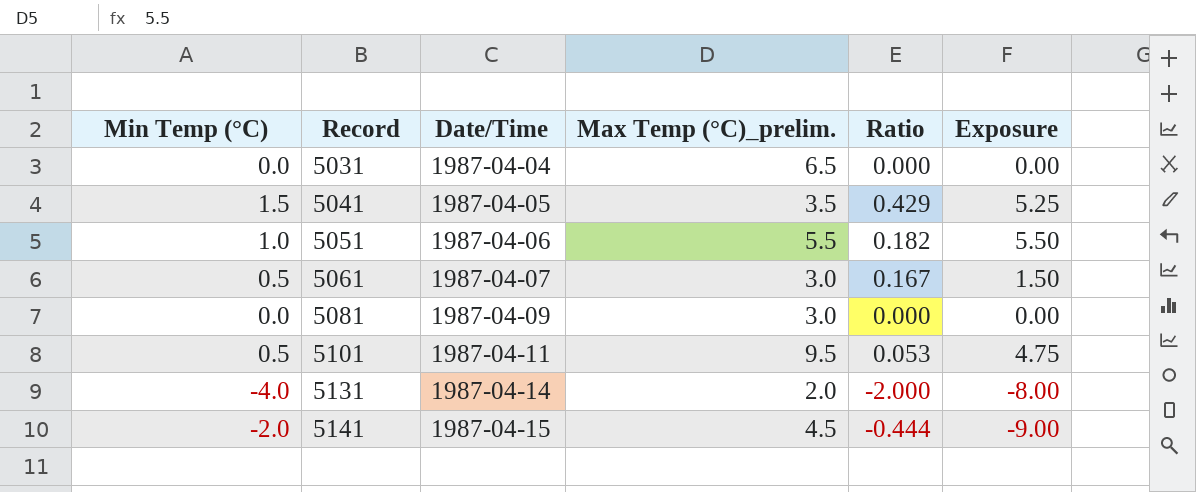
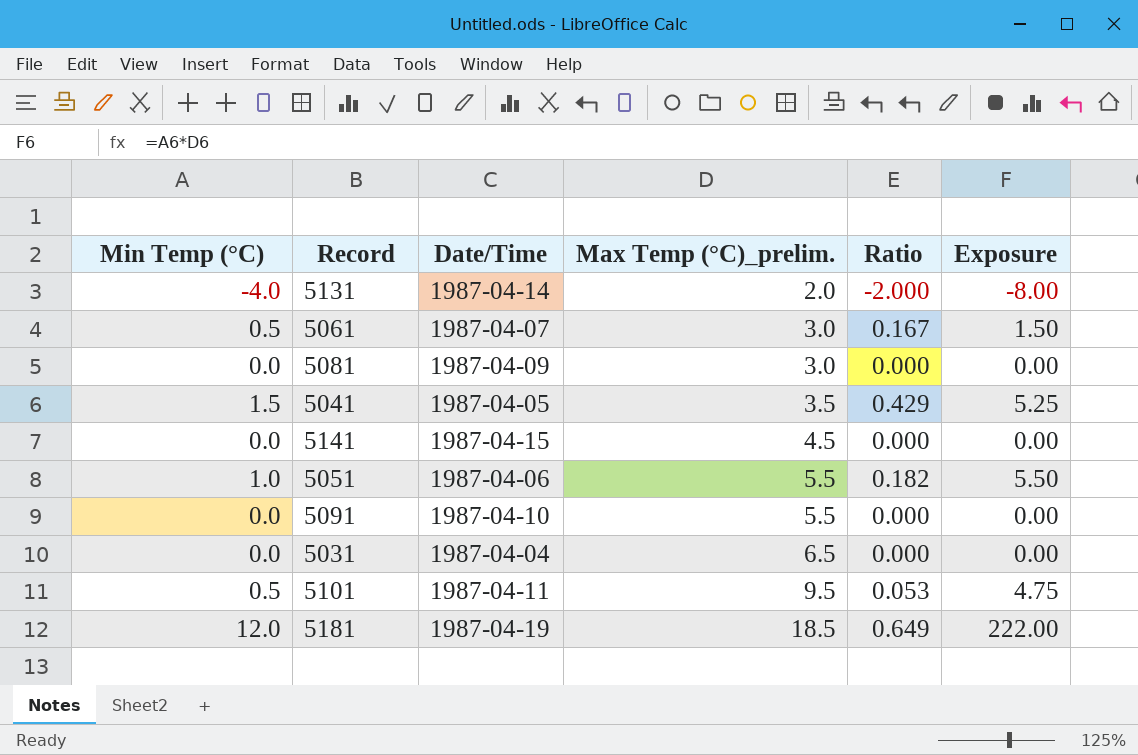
row order: Record ascending -> Max Temp (°C)_prelim. ascending
5141 | Min Temp (°C): -2.0 -> 0.0
5141 | Ratio: -0.444 -> 0.000
5141 | Exposure: -9.00 -> 0.00
row 5091: none -> 0.0 | 1987-04-10 | 5.5 | 0.000 | 0.00
row 5181: none -> 12.0 | 1987-04-19 | 18.5 | 0.649 | 222.00

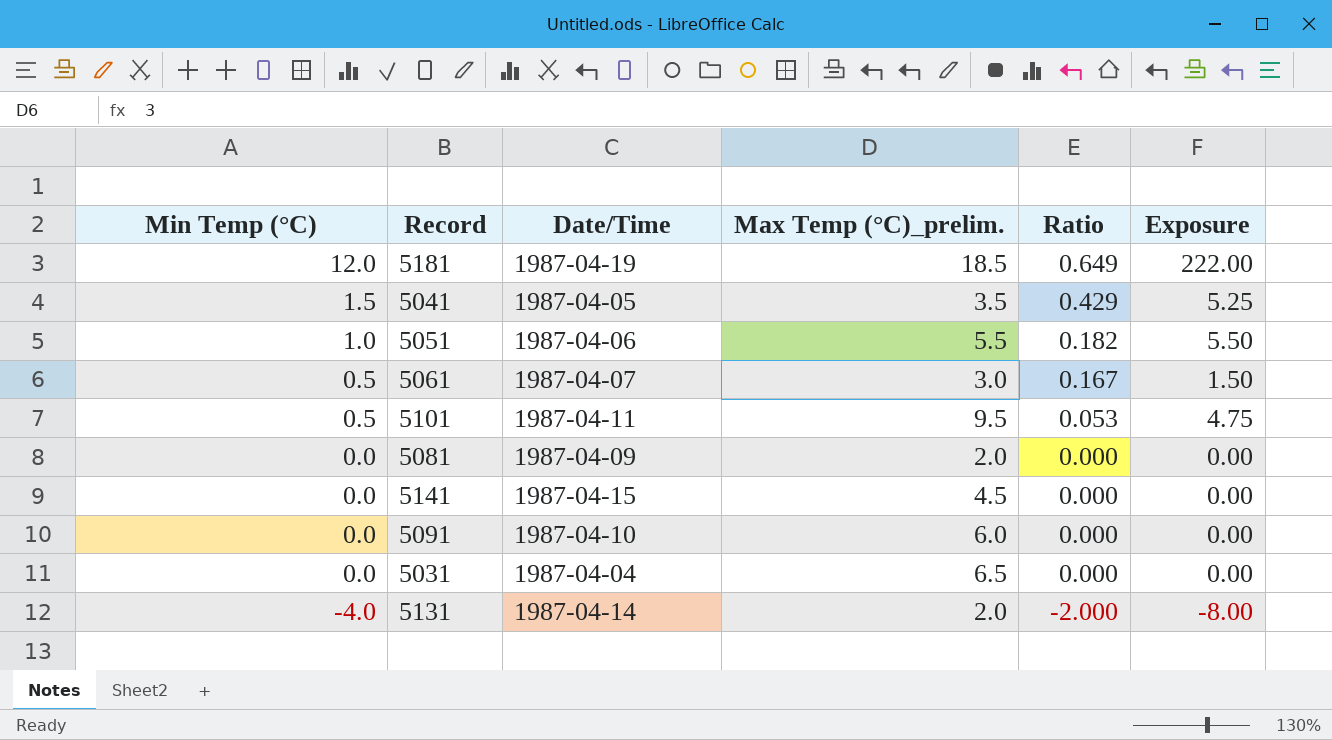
row order: Max Temp (°C)_prelim. ascending -> Min Temp (°C) descending
5081 | Max Temp (°C)_prelim.: 3.0 -> 2.0
5091 | Max Temp (°C)_prelim.: 5.5 -> 6.0

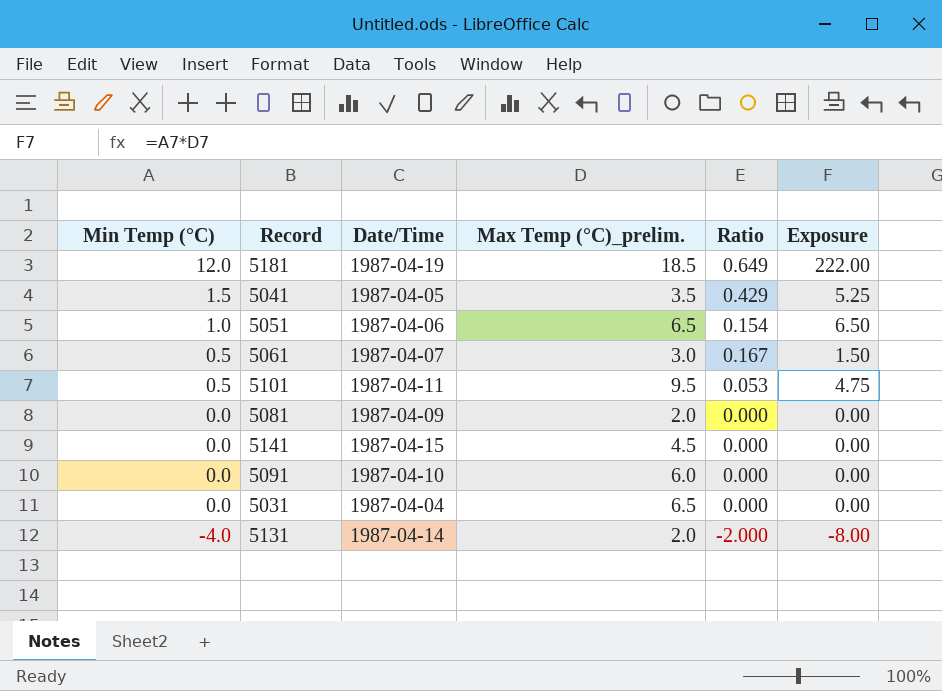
5051 | Max Temp (°C)_prelim.: 5.5 -> 6.5
5051 | Ratio: 0.182 -> 0.154
5051 | Exposure: 5.50 -> 6.50

